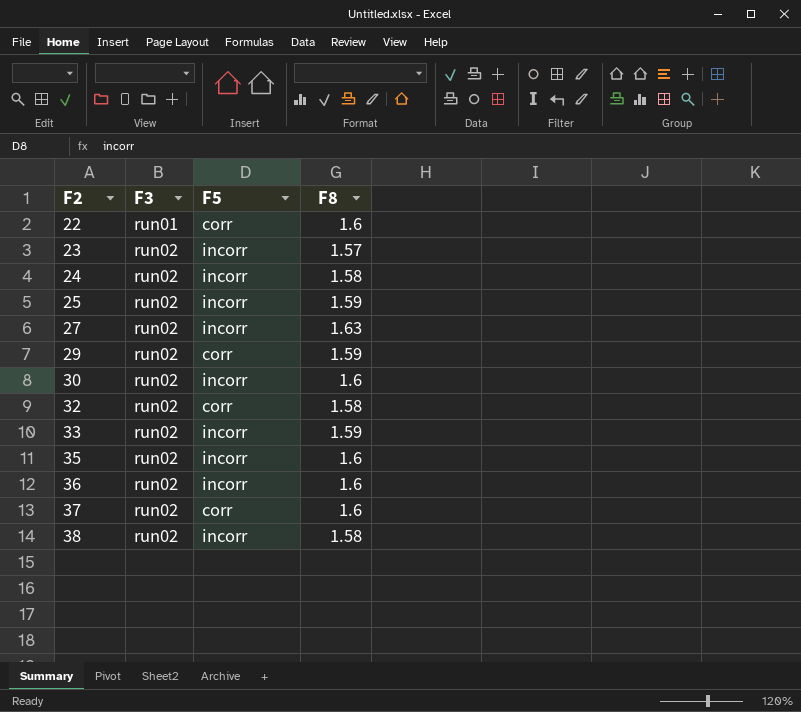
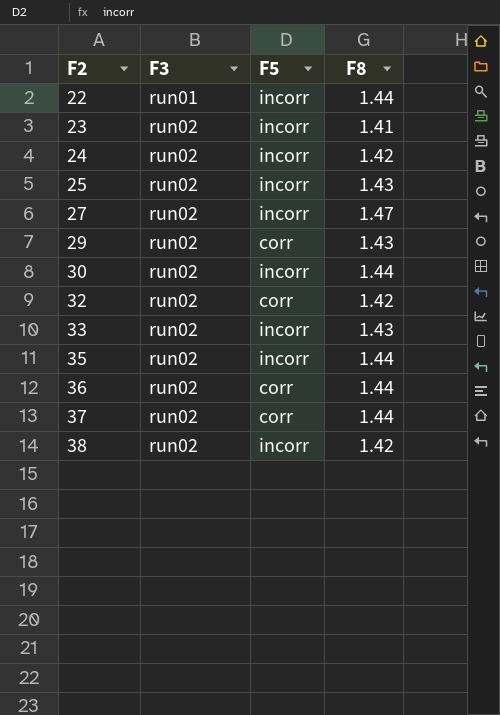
22 | F5: corr -> incorr
22 | F8: 1.6 -> 1.44
23 | F8: 1.57 -> 1.41
24 | F8: 1.58 -> 1.42
25 | F8: 1.59 -> 1.43
27 | F8: 1.63 -> 1.47
29 | F8: 1.59 -> 1.43
30 | F8: 1.6 -> 1.44
32 | F8: 1.58 -> 1.42
33 | F8: 1.59 -> 1.43
35 | F8: 1.6 -> 1.44
36 | F5: incorr -> corr
36 | F8: 1.6 -> 1.44
37 | F8: 1.6 -> 1.44
38 | F8: 1.58 -> 1.42

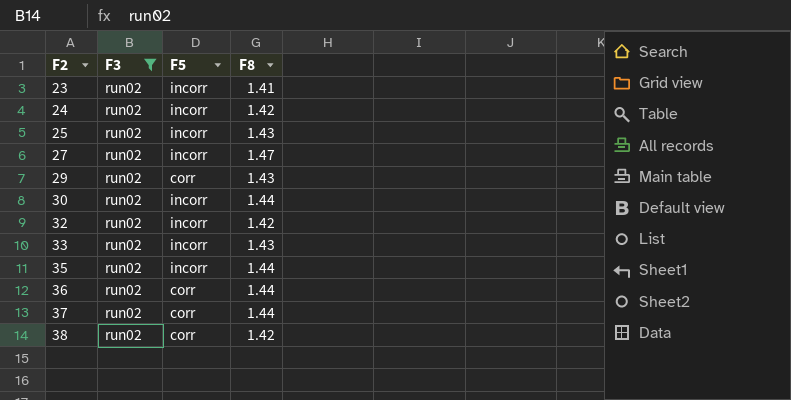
filter: none -> F3 = run02
32 | F5: corr -> incorr
38 | F5: incorr -> corr

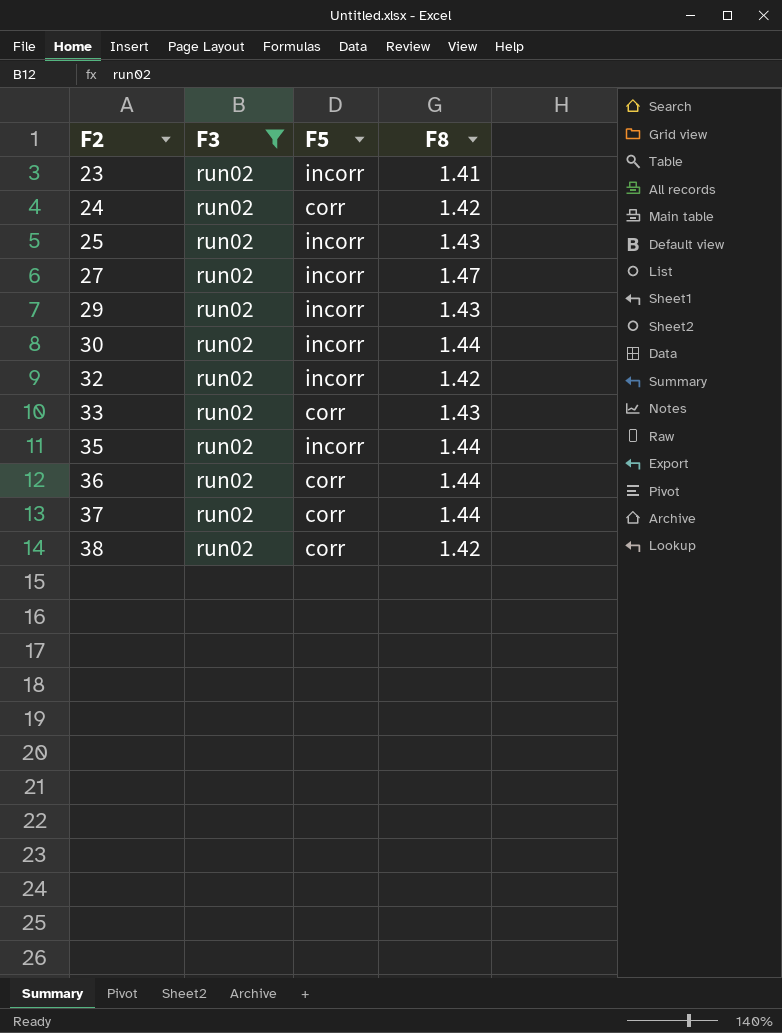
24 | F5: incorr -> corr
29 | F5: corr -> incorr
33 | F5: incorr -> corr

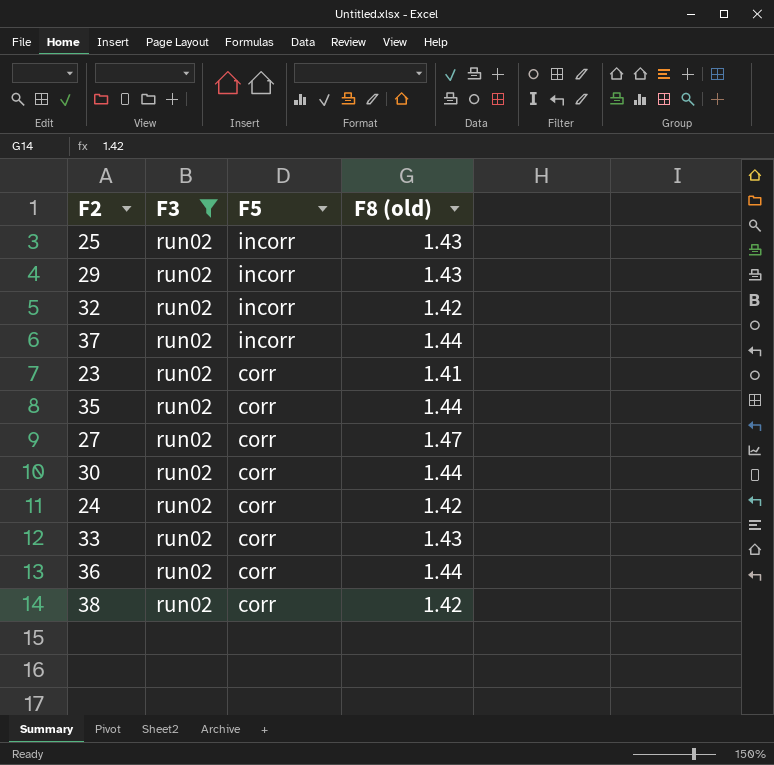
row order: F2 ascending -> F5 descending
column name: F8 -> F8 (old)
37 | F5: corr -> incorr
23 | F5: incorr -> corr
35 | F5: incorr -> corr
27 | F5: incorr -> corr
30 | F5: incorr -> corr

